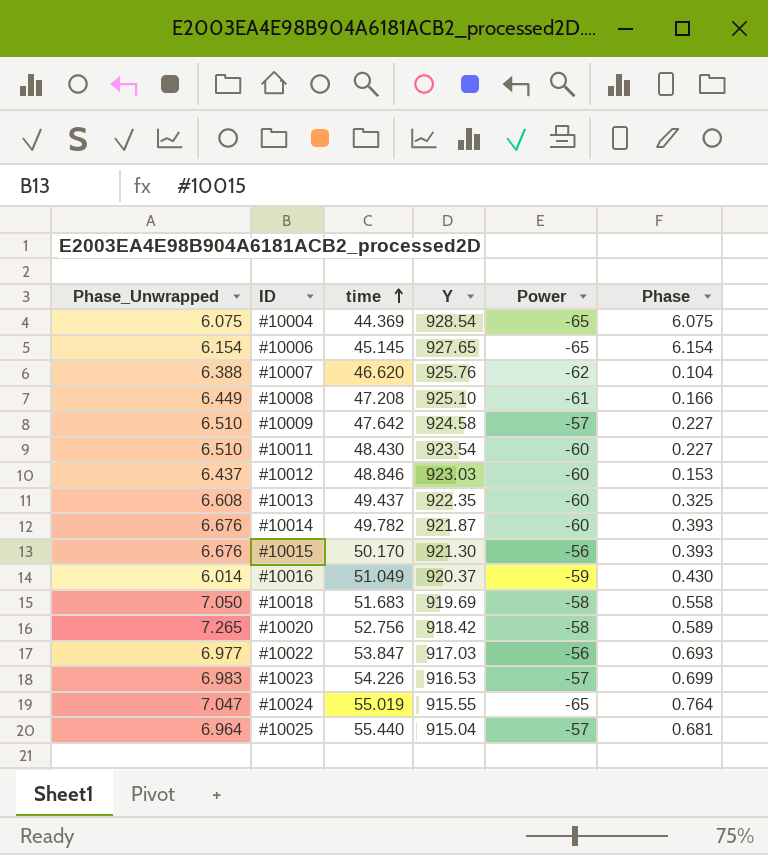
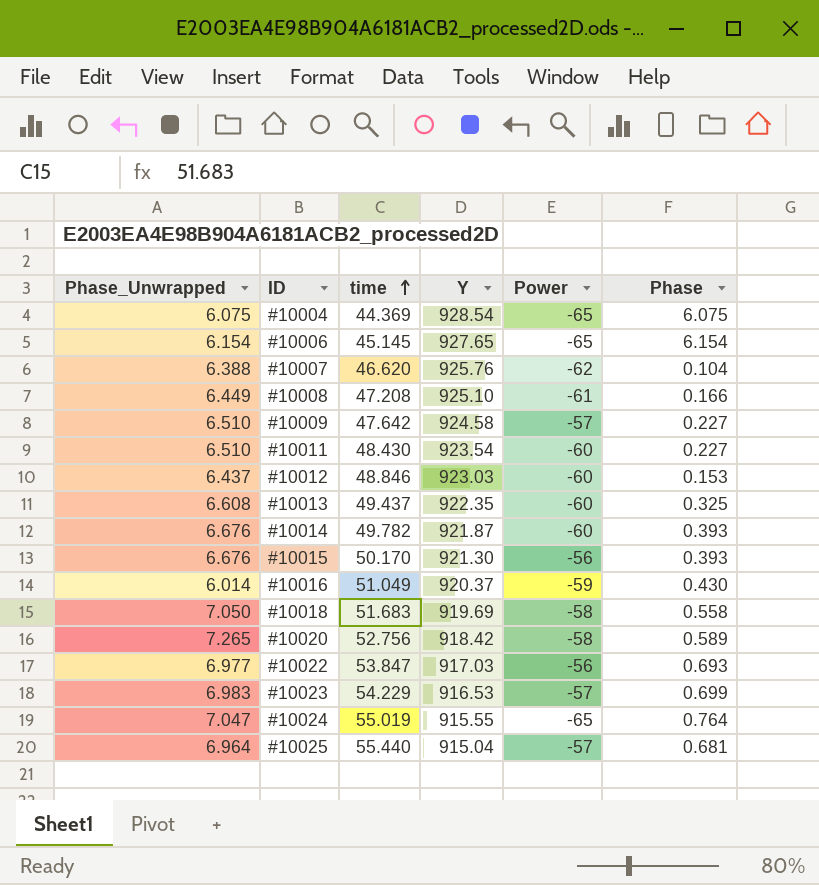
#10023 | time: 54.226 -> 54.229

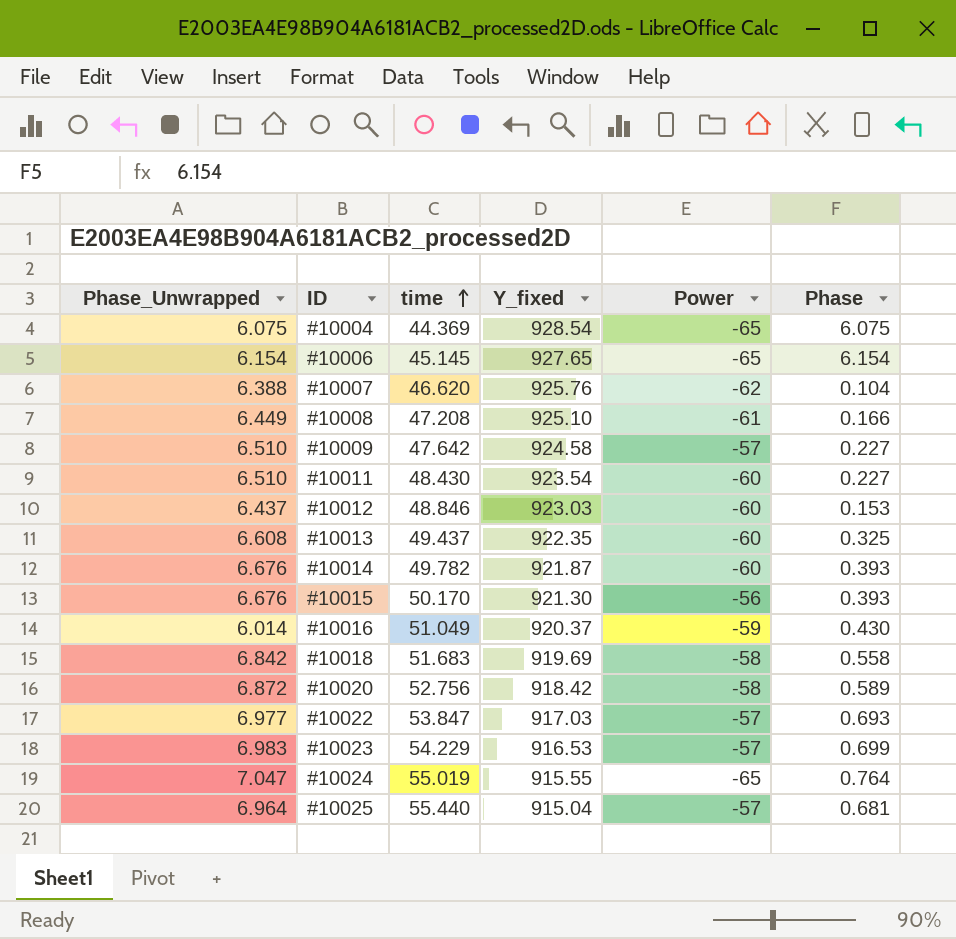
column name: Y -> Y_fixed
#10018 | Phase_Unwrapped: 7.050 -> 6.842
#10020 | Phase_Unwrapped: 7.265 -> 6.872
#10022 | Power: -56 -> -57

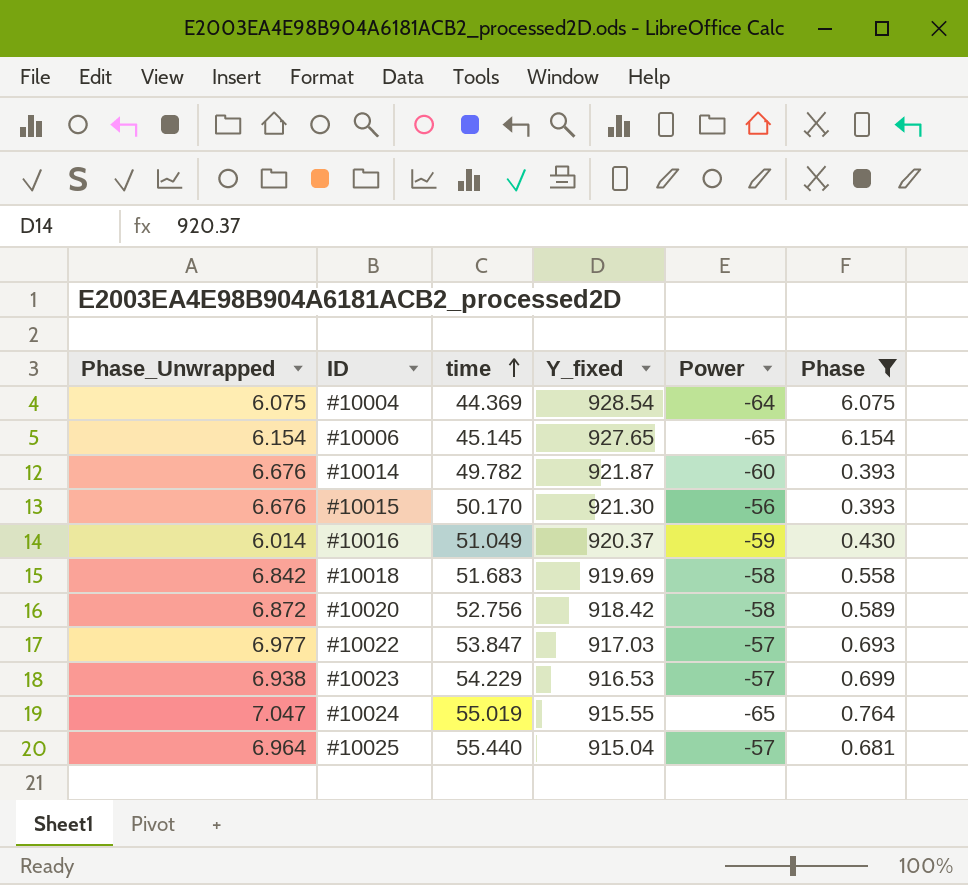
filter: none -> Phase >= 0.393
#10004 | Power: -65 -> -64
#10023 | Phase_Unwrapped: 6.983 -> 6.938

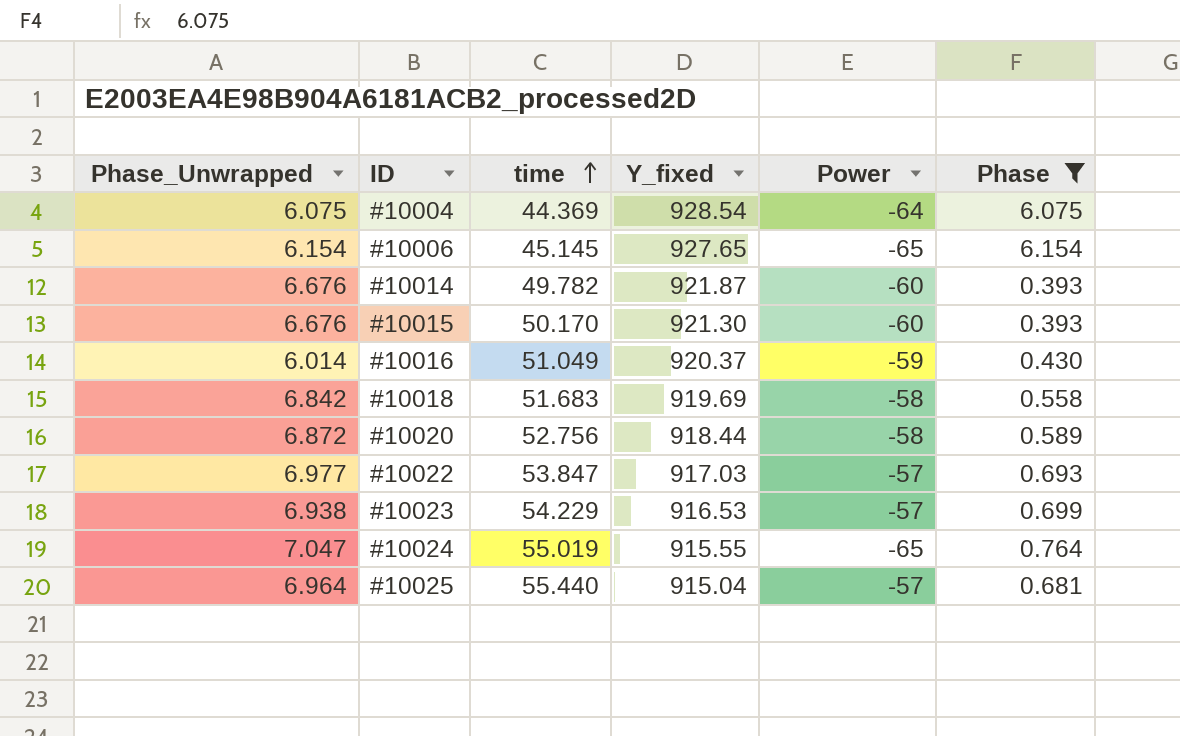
#10015 | Power: -56 -> -60
#10020 | Y_fixed: 918.42 -> 918.44

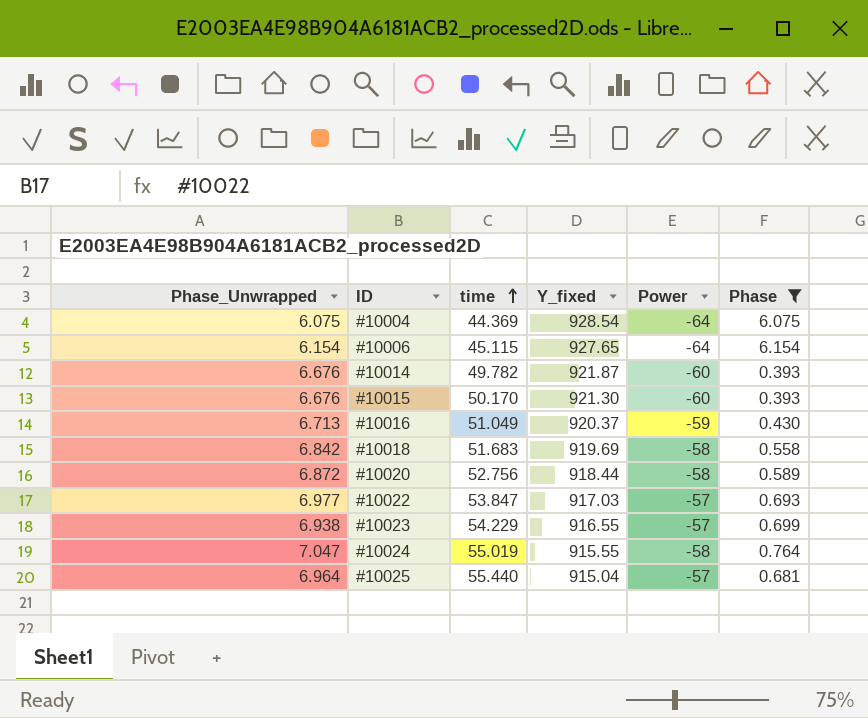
#10006 | time: 45.145 -> 45.115
#10006 | Power: -65 -> -64
#10016 | Phase_Unwrapped: 6.014 -> 6.713
#10023 | Y_fixed: 916.53 -> 916.55
#10024 | Power: -65 -> -58

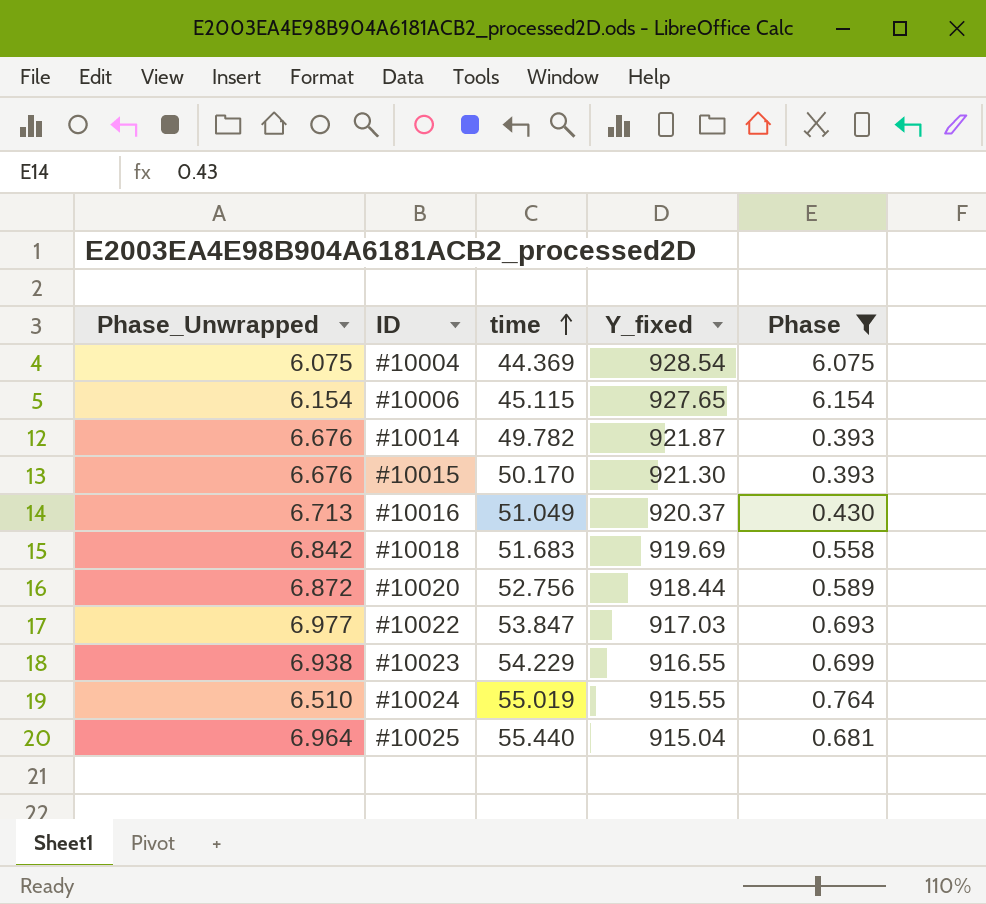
column Power | position: 5 -> none
#10024 | Phase_Unwrapped: 7.047 -> 6.510

